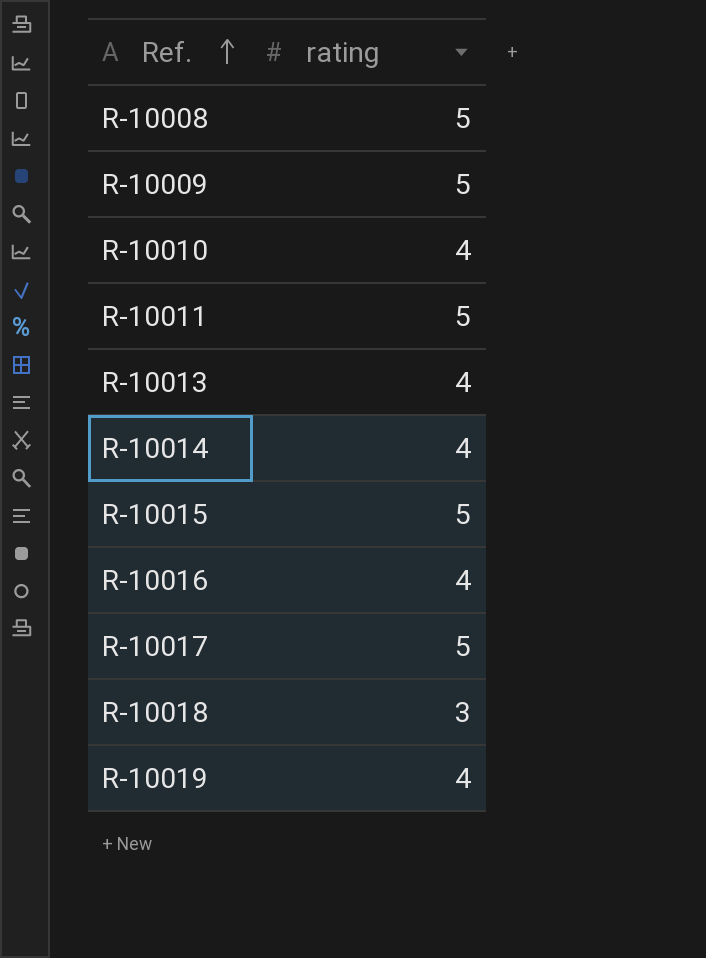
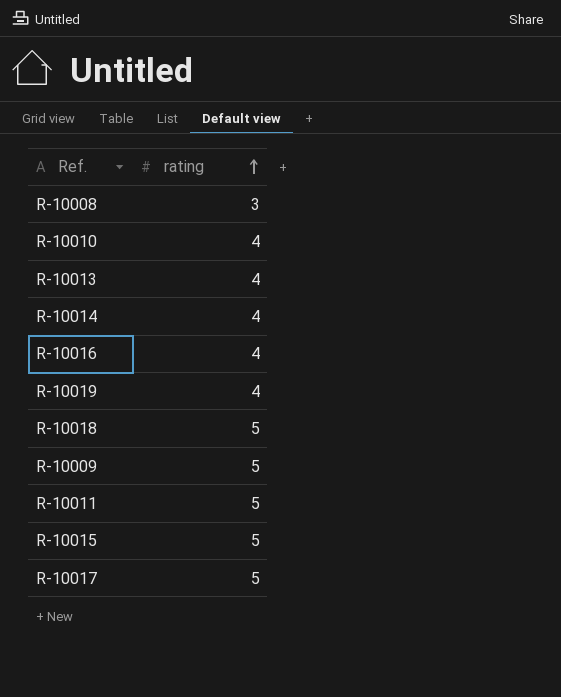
row order: Ref. ascending -> rating ascending
R-10008 | rating: 5 -> 3
R-10018 | rating: 3 -> 5

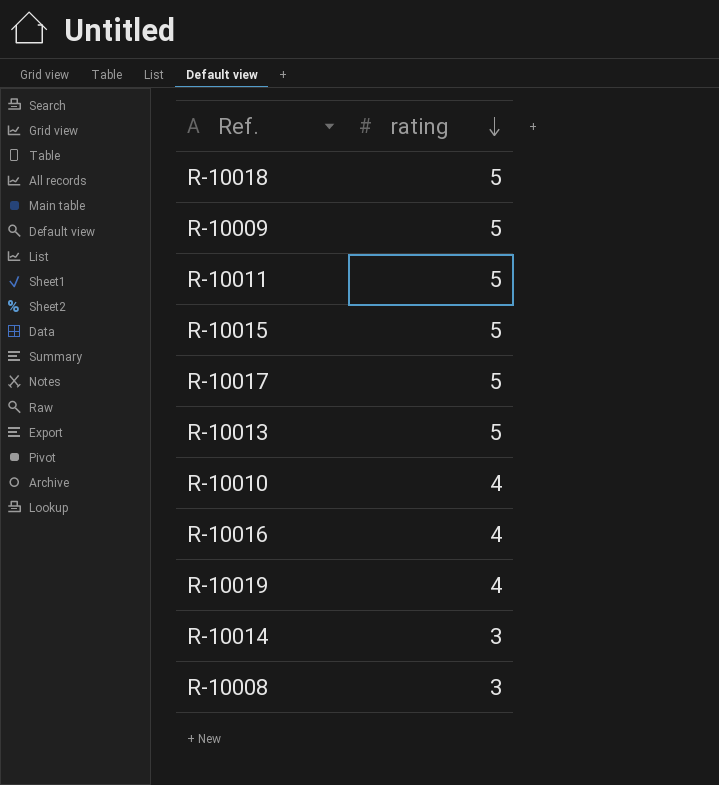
row order: rating ascending -> rating descending
R-10013 | rating: 4 -> 5
R-10014 | rating: 4 -> 3

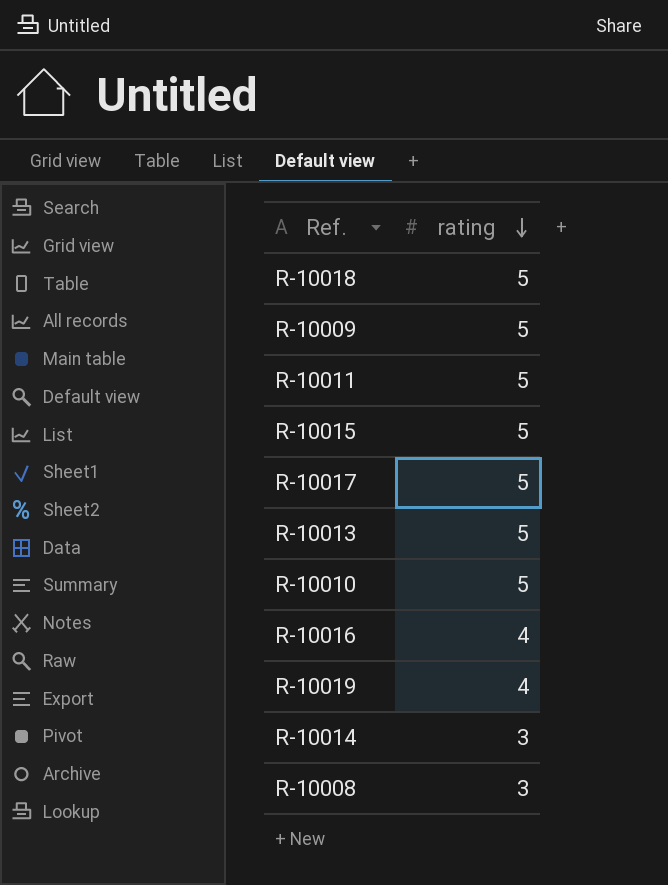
R-10010 | rating: 4 -> 5

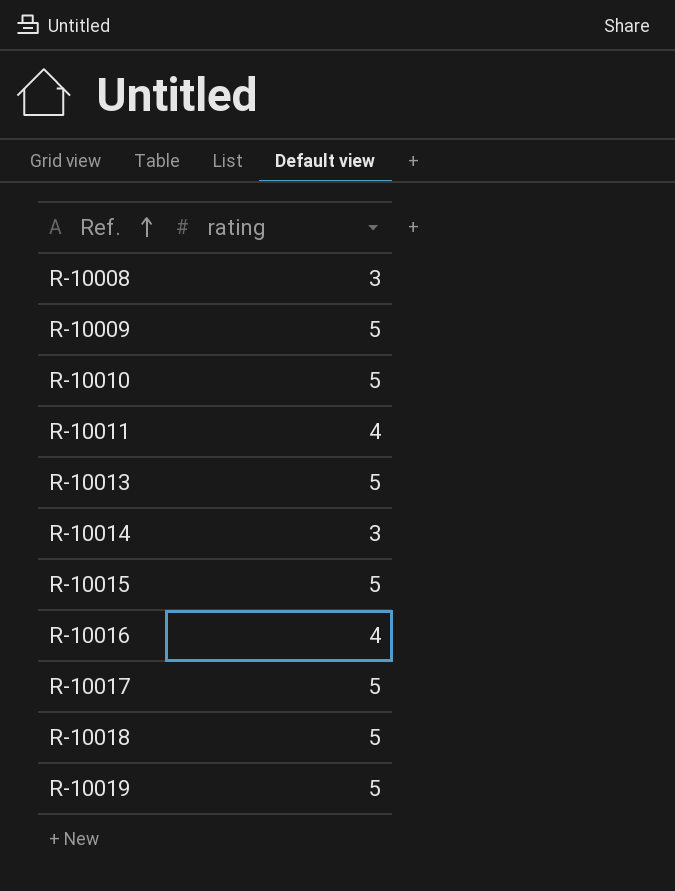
row order: rating descending -> Ref. ascending
R-10011 | rating: 5 -> 4
R-10019 | rating: 4 -> 5

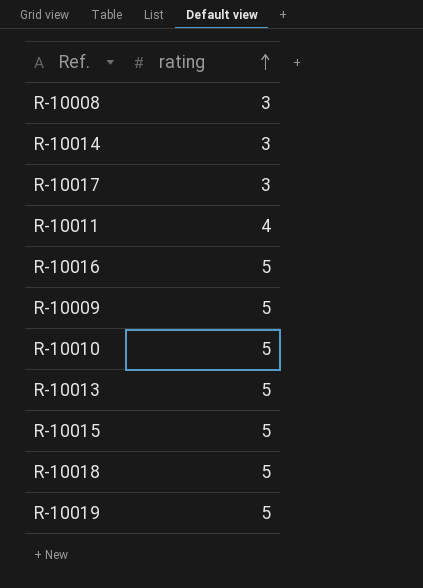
row order: Ref. ascending -> rating ascending
R-10017 | rating: 5 -> 3
R-10016 | rating: 4 -> 5

